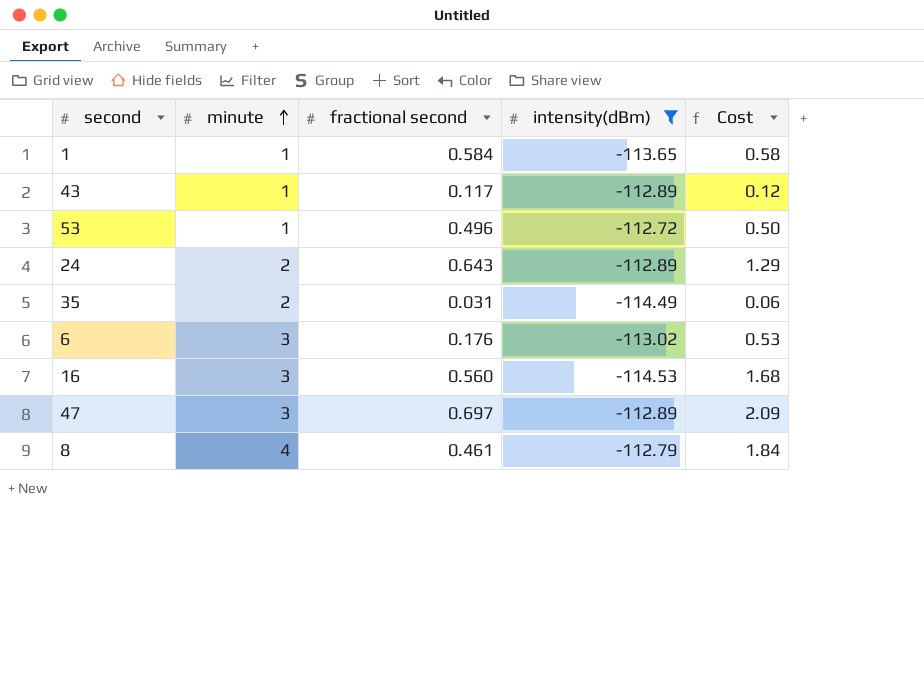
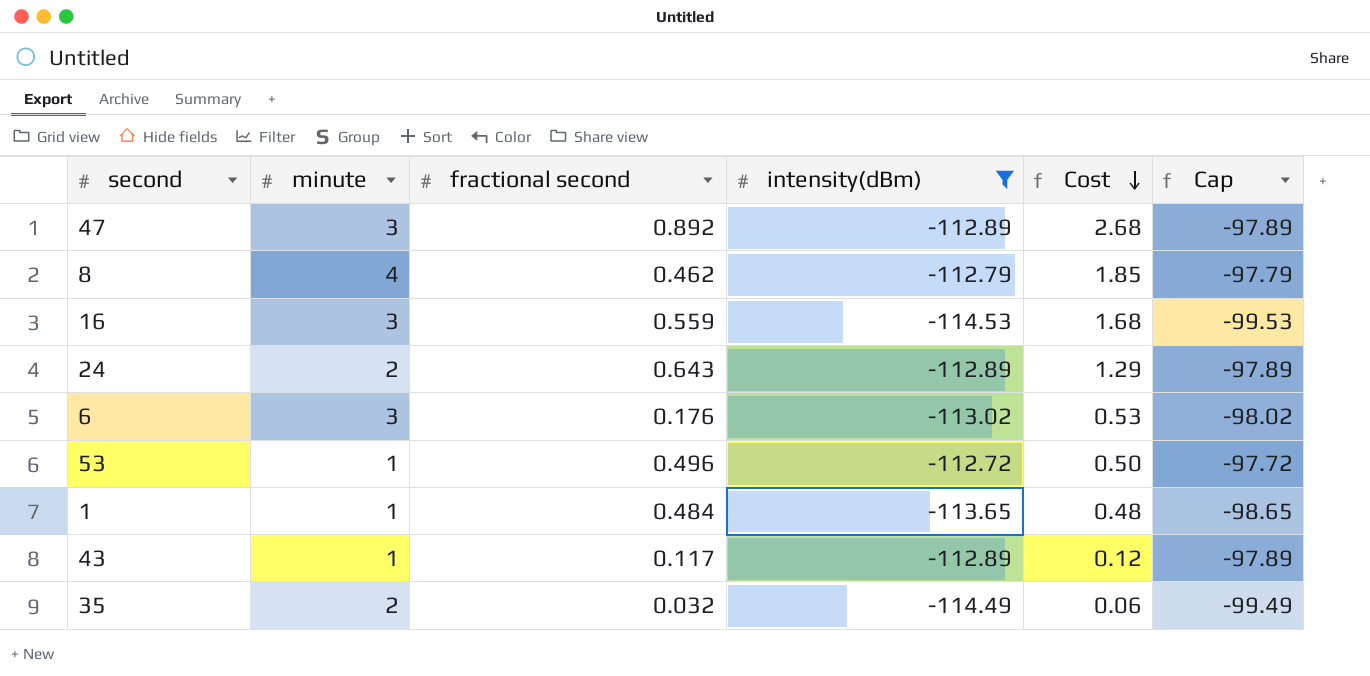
row order: minute ascending -> Cost descending
column Cap | formula: none -> [intensity(dBm)] + 15
47 | fractional second: 0.697 -> 0.892
47 | Cost: 2.09 -> 2.68
8 | fractional second: 0.461 -> 0.462
8 | Cost: 1.84 -> 1.85
16 | fractional second: 0.560 -> 0.559
1 | fractional second: 0.584 -> 0.484
1 | Cost: 0.58 -> 0.48
35 | fractional second: 0.031 -> 0.032

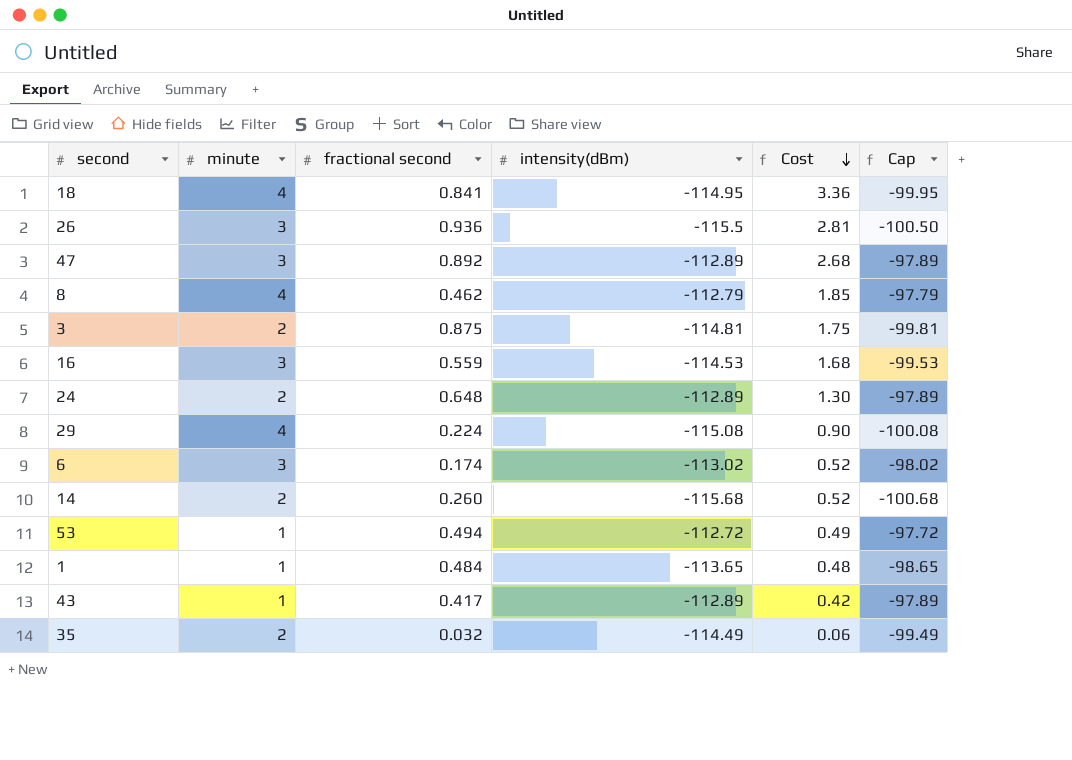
filter: intensity(dBm) >= -114.53 -> none
24 | fractional second: 0.643 -> 0.648
24 | Cost: 1.29 -> 1.30
6 | fractional second: 0.176 -> 0.174
6 | Cost: 0.53 -> 0.52
53 | fractional second: 0.496 -> 0.494
53 | Cost: 0.50 -> 0.49
43 | fractional second: 0.117 -> 0.417
43 | Cost: 0.12 -> 0.42

